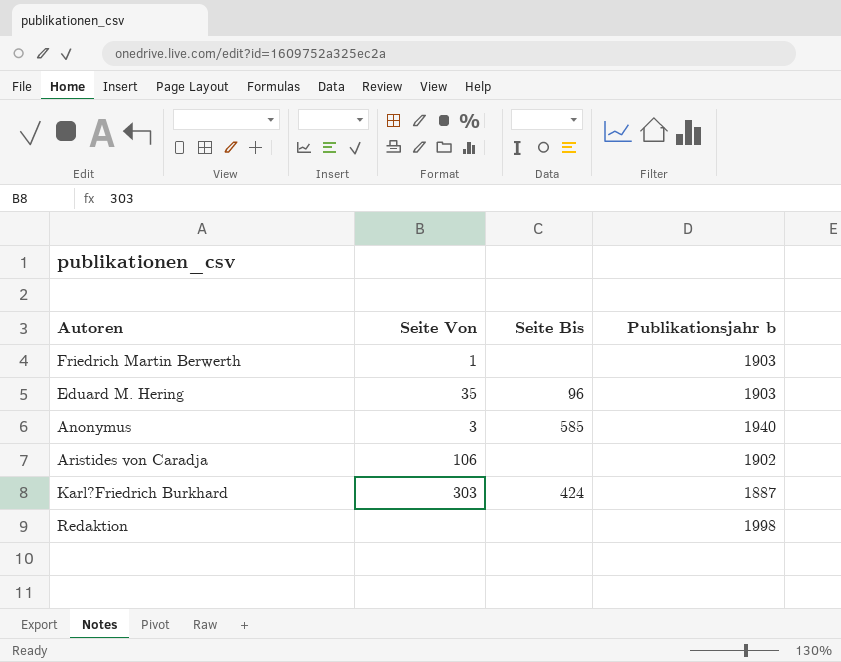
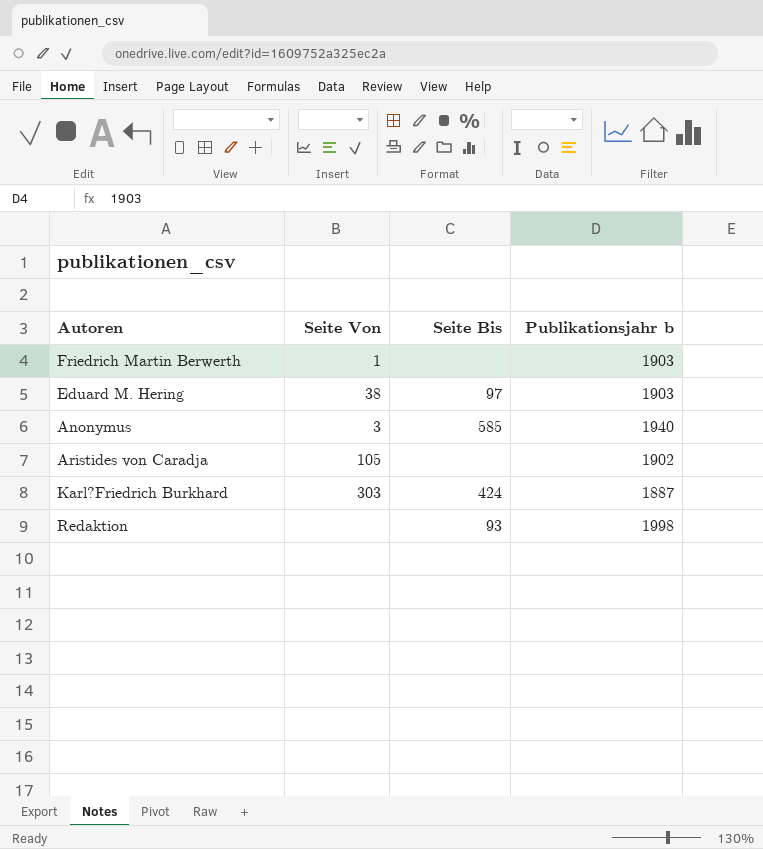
Eduard M. Hering | Seite Von: 35 -> 38
Eduard M. Hering | Seite Bis: 96 -> 97
Aristides von Caradja | Seite Von: 106 -> 105
Redaktion | Seite Bis: none -> 93

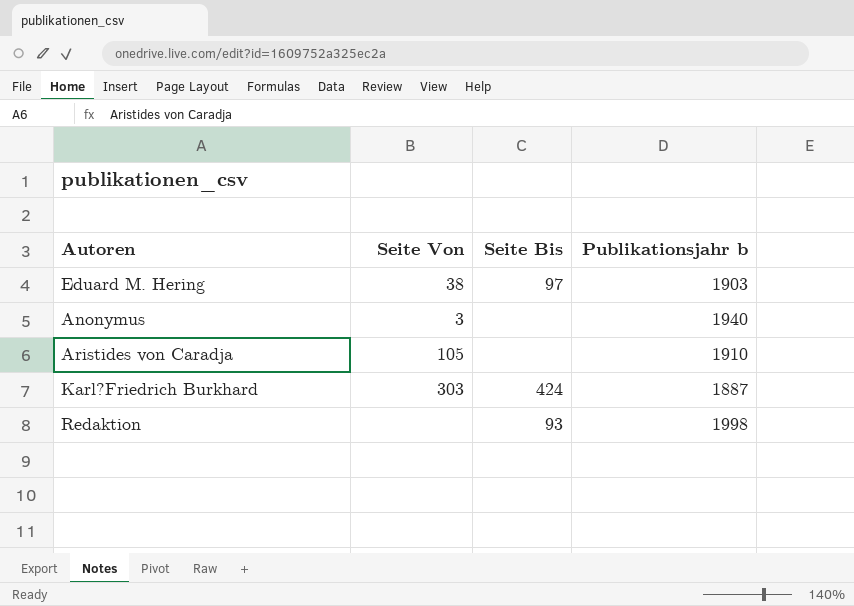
row Friedrich Martin Berwerth: 1 | none | 1903 -> none
Anonymus | Seite Bis: 585 -> none
Aristides von Caradja | Publikationsjahr b: 1902 -> 1910

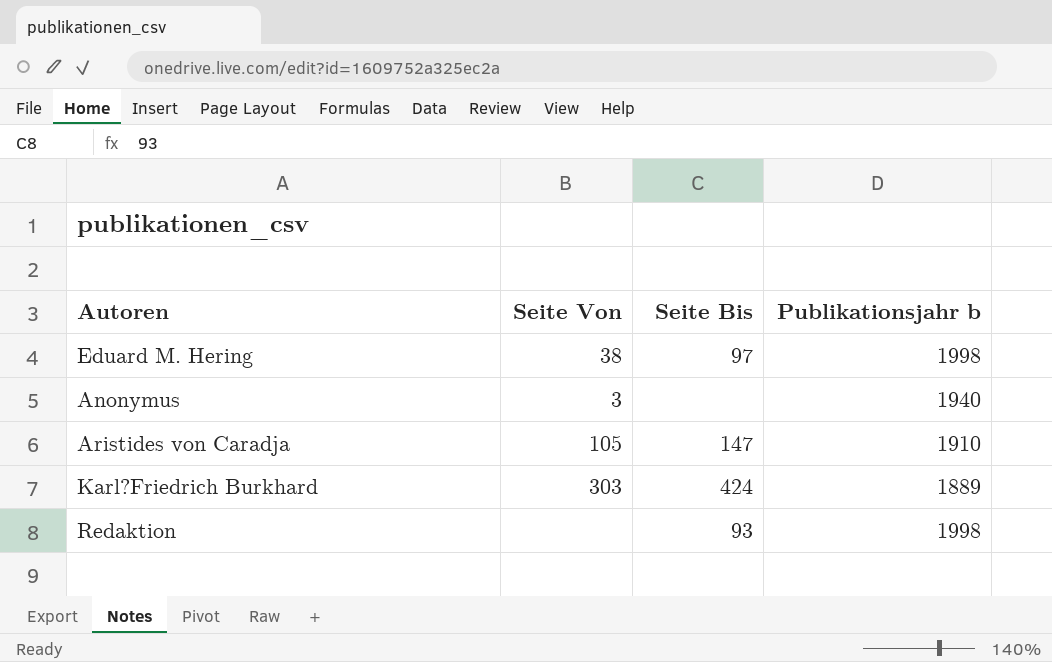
Eduard M. Hering | Publikationsjahr b: 1903 -> 1998
Aristides von Caradja | Seite Bis: none -> 147
Karl?Friedrich Burkhard | Publikationsjahr b: 1887 -> 1889

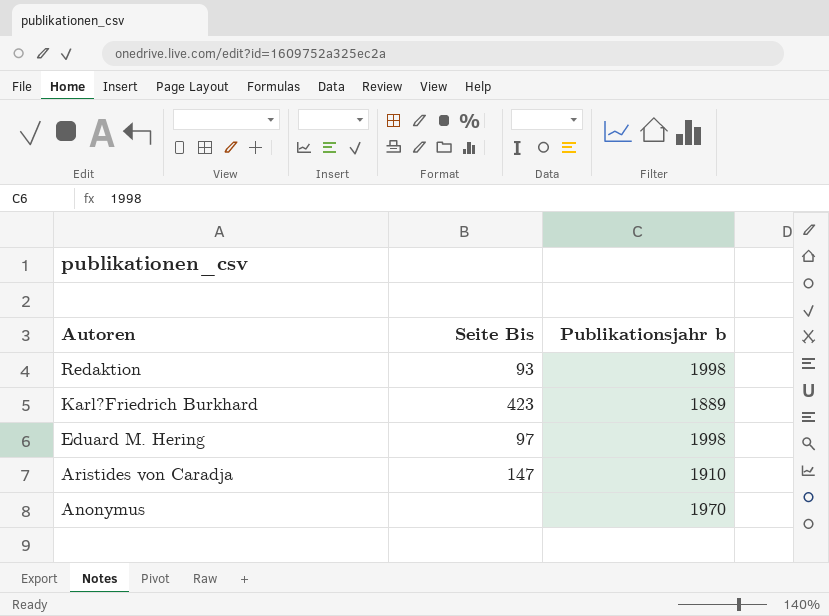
row order: none -> Autoren descending
column Seite Von | position: 2 -> none
Karl?Friedrich Burkhard | Seite Bis: 424 -> 423
Anonymus | Publikationsjahr b: 1940 -> 1970

